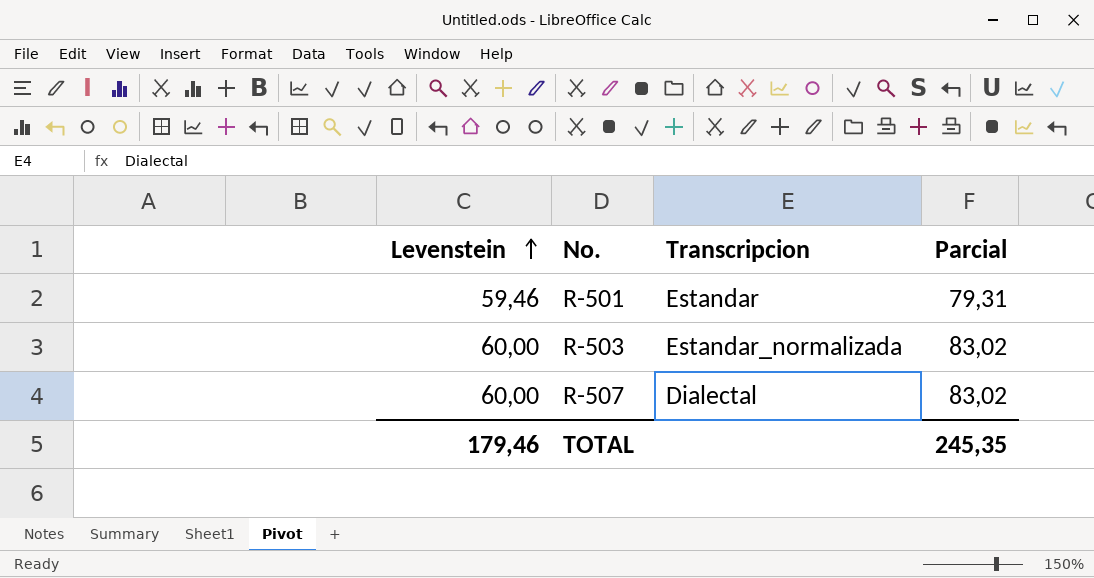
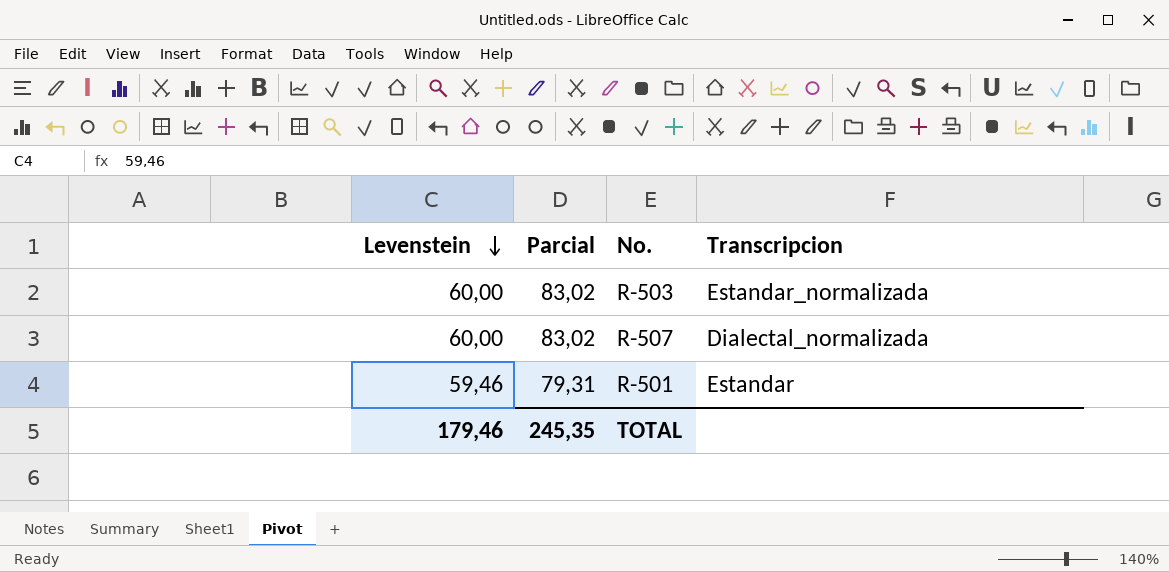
row order: Levenstein ascending -> Levenstein descending
column Parcial | position: 4 -> 2
R-507 | Transcripcion: Dialectal -> Dialectal_normalizada

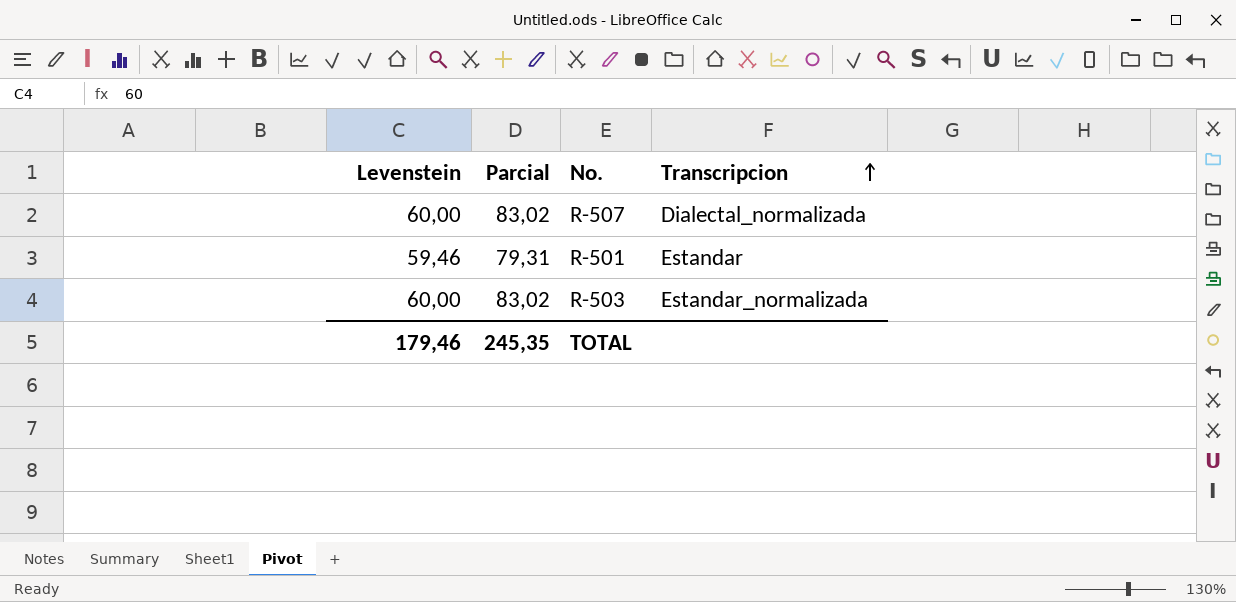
row order: Levenstein descending -> Transcripcion ascending

